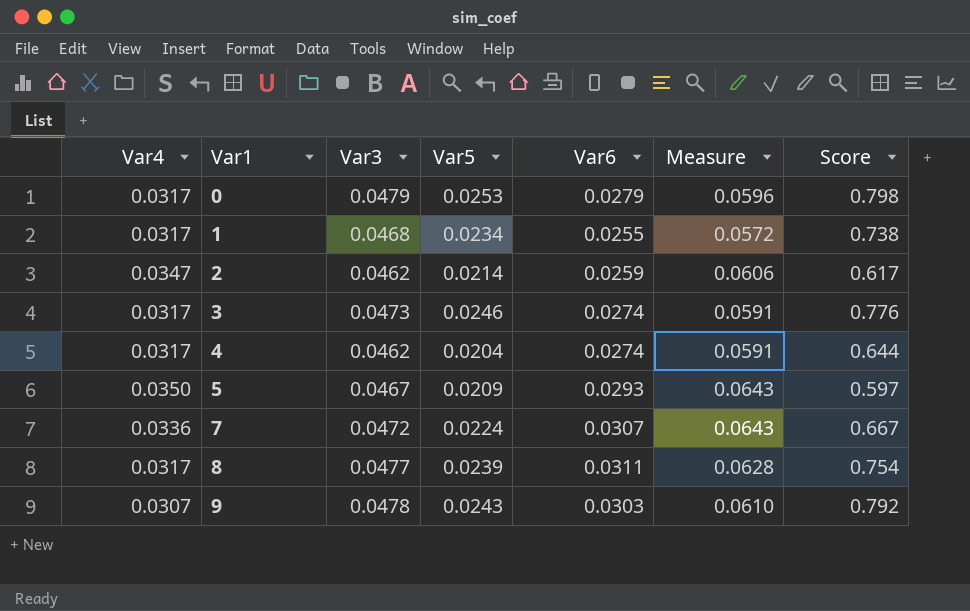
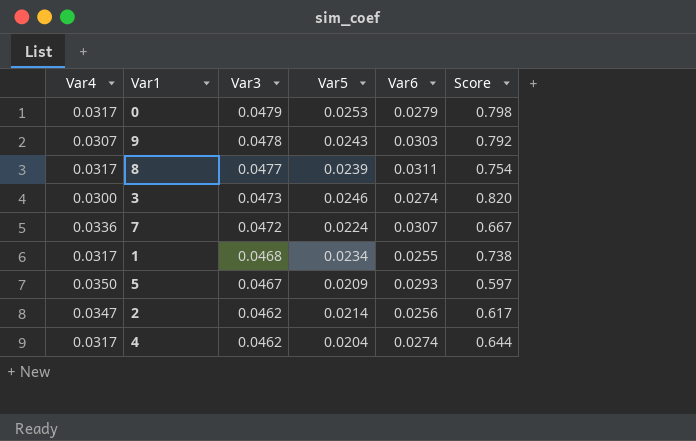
row order: Var1 ascending -> Var3 descending
column Measure | formula: [Var4] + [Var6] -> none
3 | Var4: 0.0317 -> 0.0300
3 | Score: 0.776 -> 0.820
2 | Var6: 0.0259 -> 0.0256

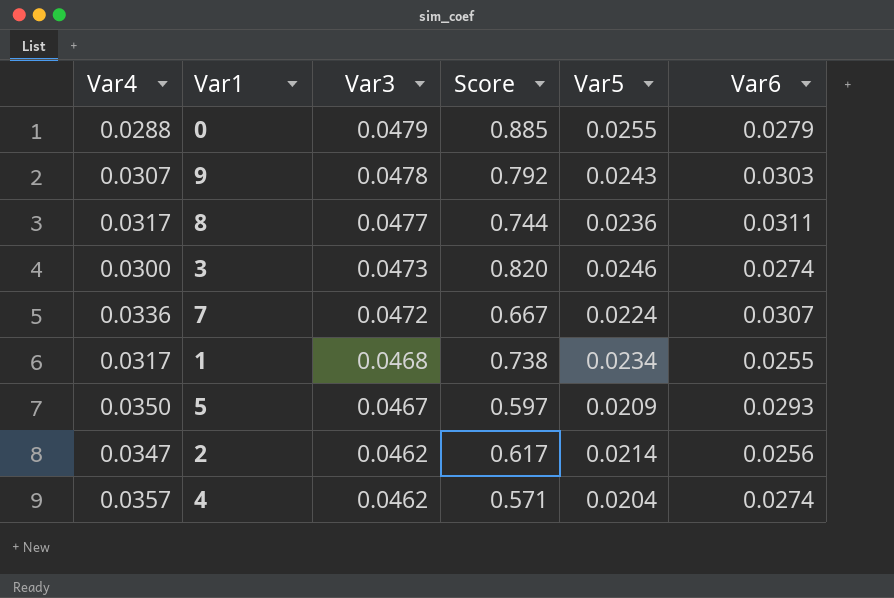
column Score | position: 6 -> 4
0 | Var4: 0.0317 -> 0.0288
0 | Score: 0.798 -> 0.885
0 | Var5: 0.0253 -> 0.0255
8 | Score: 0.754 -> 0.744
8 | Var5: 0.0239 -> 0.0236
4 | Var4: 0.0317 -> 0.0357
4 | Score: 0.644 -> 0.571

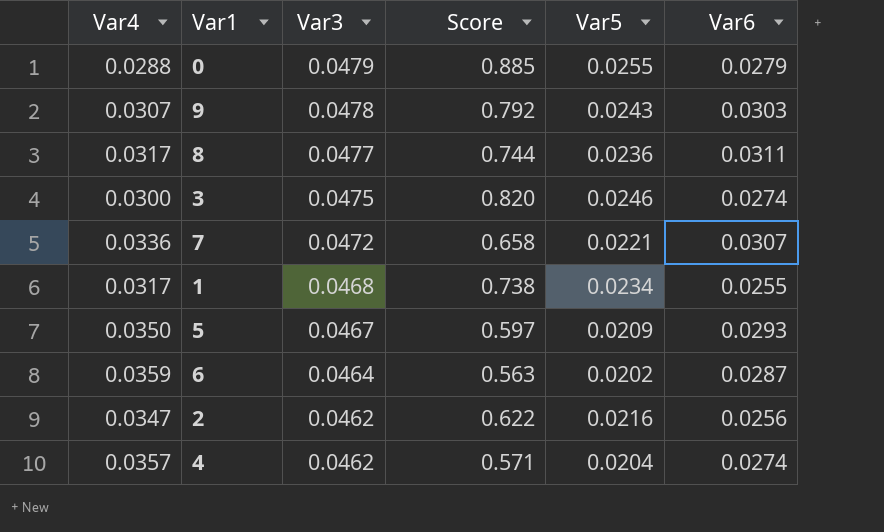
3 | Var3: 0.0473 -> 0.0475
7 | Score: 0.667 -> 0.658
7 | Var5: 0.0224 -> 0.0221
row 6: none -> 0.0359 | 0.0464 | 0.563 | 0.0202 | 0.0287
2 | Score: 0.617 -> 0.622
2 | Var5: 0.0214 -> 0.0216

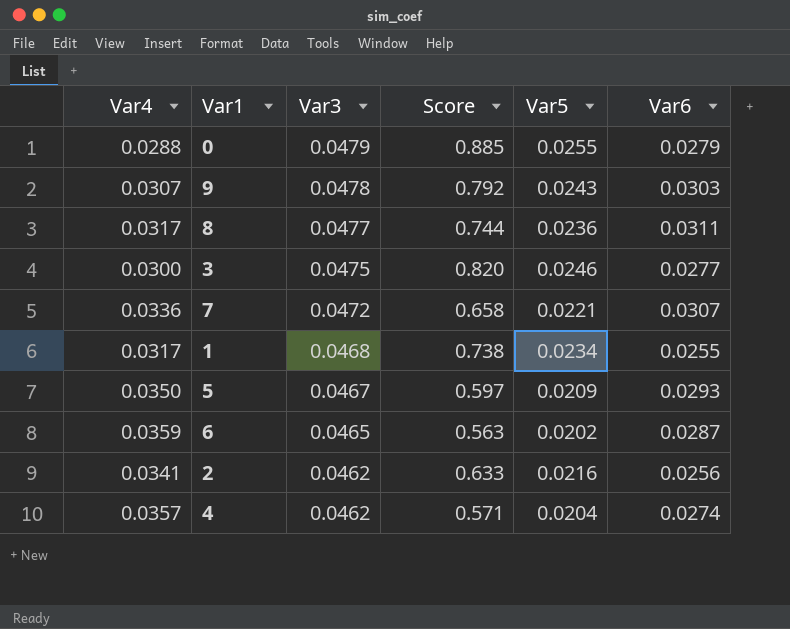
3 | Var6: 0.0274 -> 0.0277
6 | Var3: 0.0464 -> 0.0465
2 | Var4: 0.0347 -> 0.0341
2 | Score: 0.622 -> 0.633

